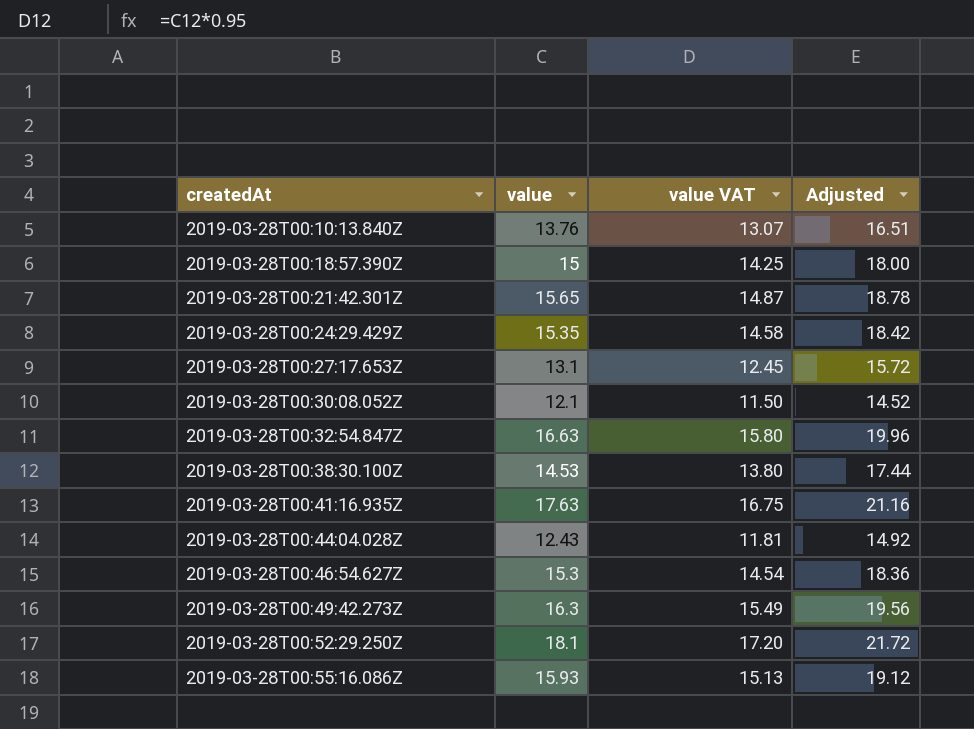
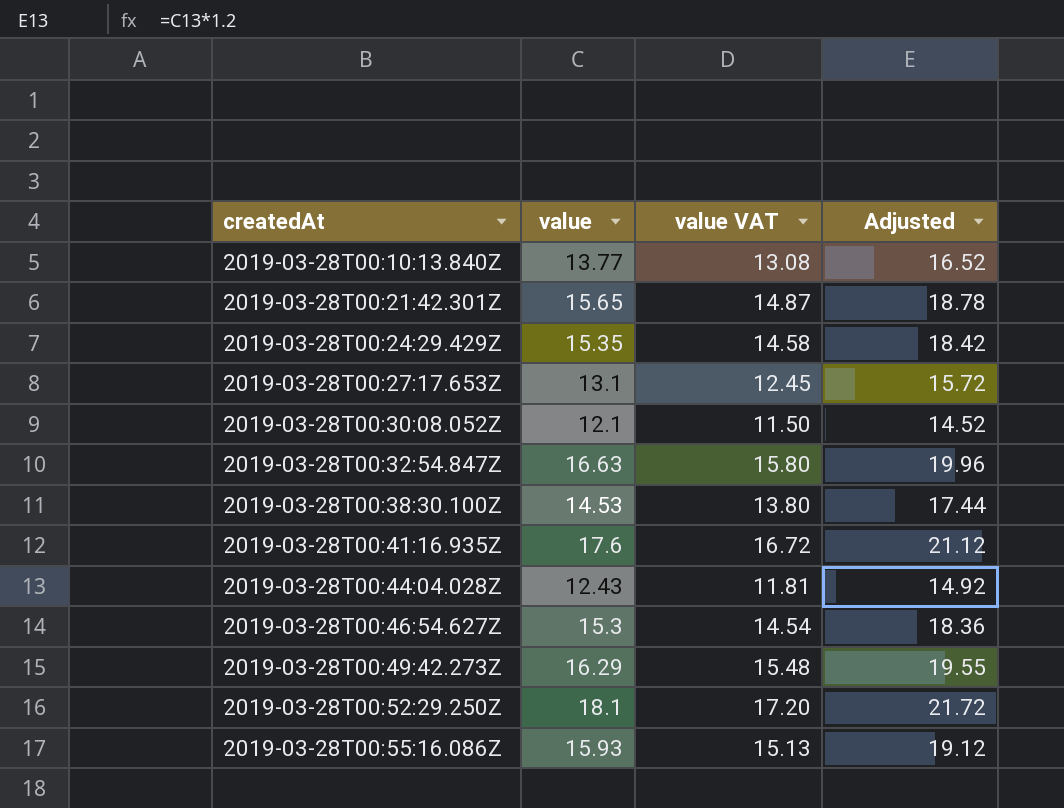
row 2019-03-28T00:18:57.390Z: 15 | 14.25 | 18.00 -> none
2019-03-28T00:10:13.840Z | value: 13.76 -> 13.77
2019-03-28T00:10:13.840Z | value VAT: 13.07 -> 13.08
2019-03-28T00:10:13.840Z | Adjusted: 16.51 -> 16.52
2019-03-28T00:41:16.935Z | value: 17.63 -> 17.6
2019-03-28T00:41:16.935Z | value VAT: 16.75 -> 16.72
2019-03-28T00:41:16.935Z | Adjusted: 21.16 -> 21.12
2019-03-28T00:49:42.273Z | value: 16.3 -> 16.29
2019-03-28T00:49:42.273Z | value VAT: 15.49 -> 15.48
2019-03-28T00:49:42.273Z | Adjusted: 19.56 -> 19.55

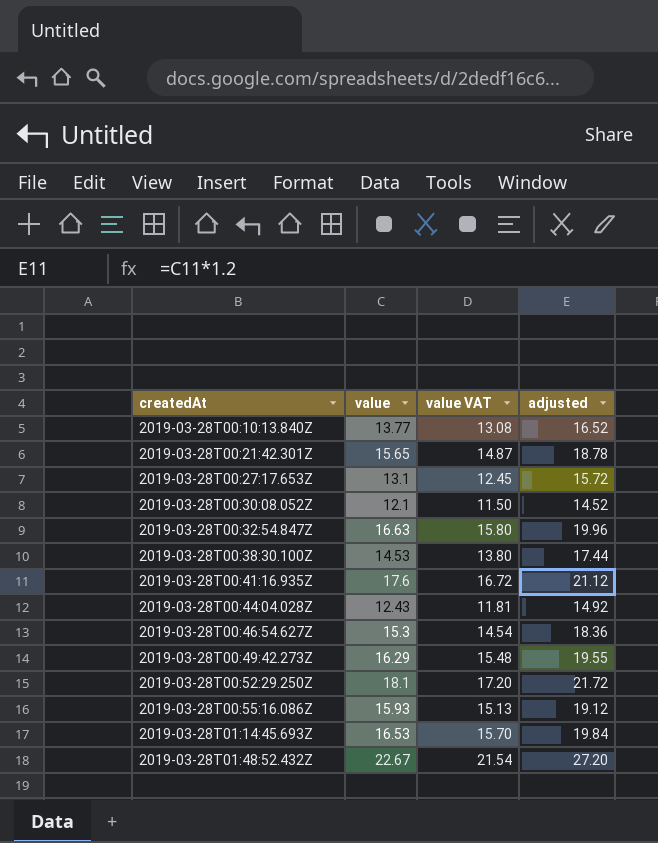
column name: Adjusted -> adjusted
row 2019-03-28T00:24:29.429Z: 15.35 | 14.58 | 18.42 -> none
row 2019-03-28T01:14:45.693Z: none -> 16.53 | 15.70 | 19.84
row 2019-03-28T01:48:52.432Z: none -> 22.67 | 21.54 | 27.20

